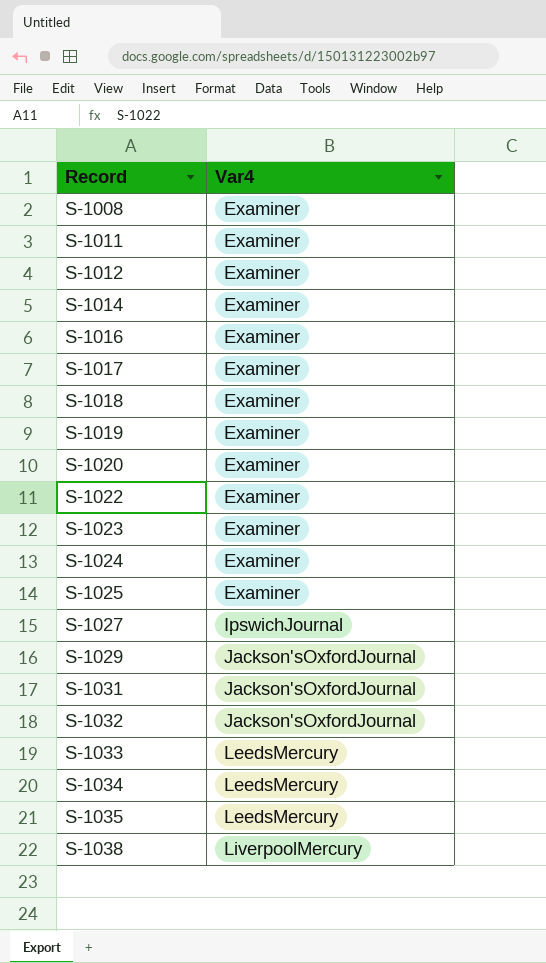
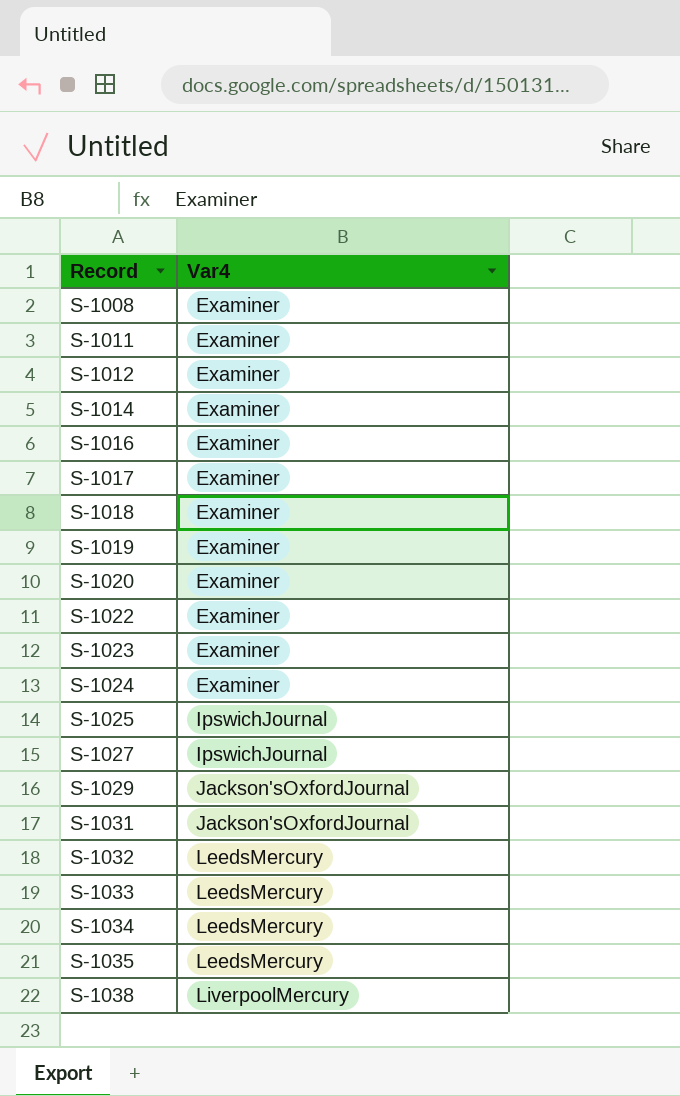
S-1025 | Var4: Examiner -> IpswichJournal
S-1032 | Var4: Jackson'sOxfordJournal -> LeedsMercury

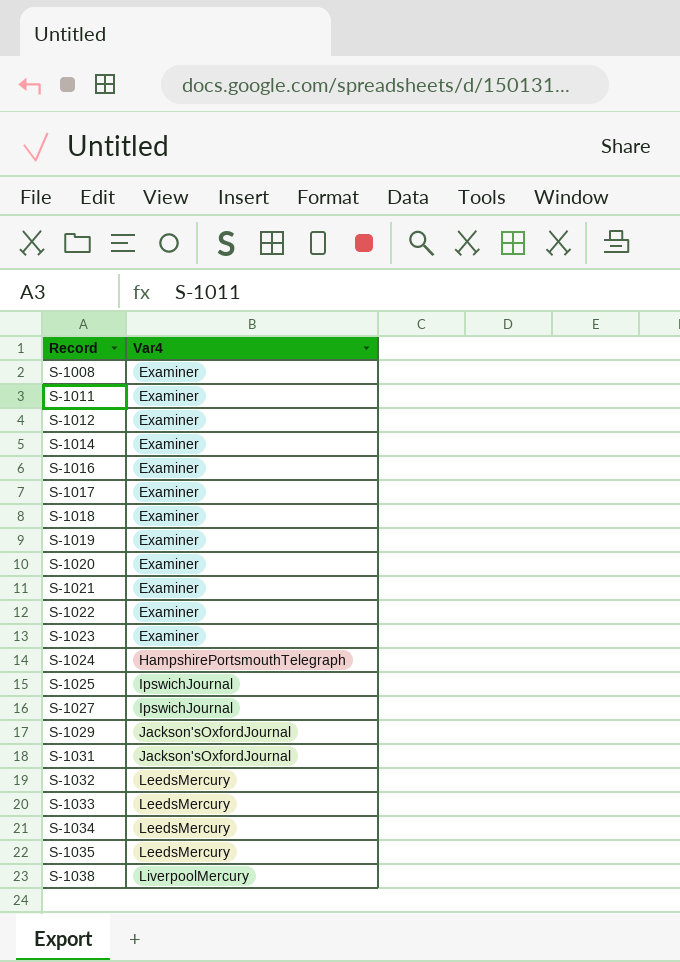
row S-1021: none -> Examiner
S-1024 | Var4: Examiner -> HampshirePortsmouthTelegraph

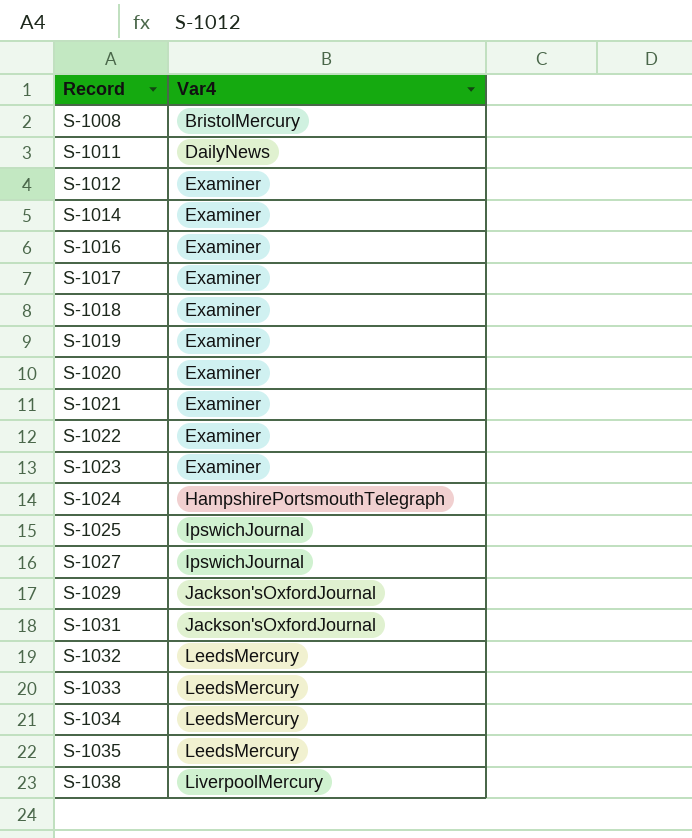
S-1008 | Var4: Examiner -> BristolMercury
S-1011 | Var4: Examiner -> DailyNews

